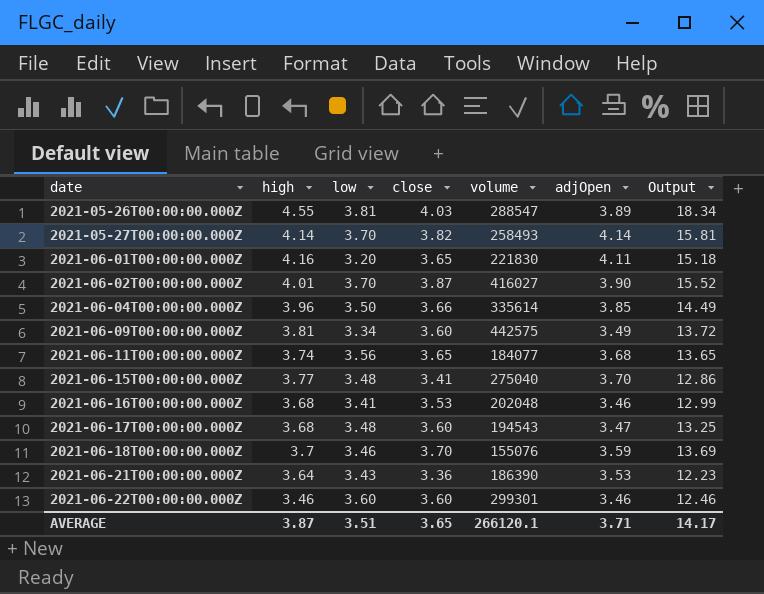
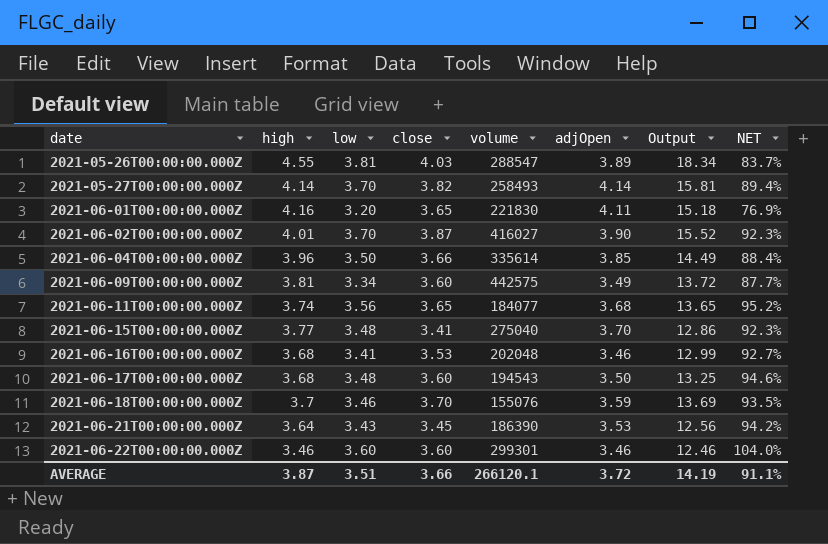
column NET | formula: none -> [low] / [high]
2021-06-17T00:00:00.000Z | adjOpen: 3.47 -> 3.50
2021-06-21T00:00:00.000Z | close: 3.36 -> 3.45
2021-06-21T00:00:00.000Z | Output: 12.23 -> 12.56
AVERAGE | close: 3.65 -> 3.66
AVERAGE | adjOpen: 3.71 -> 3.72
AVERAGE | Output: 14.17 -> 14.19

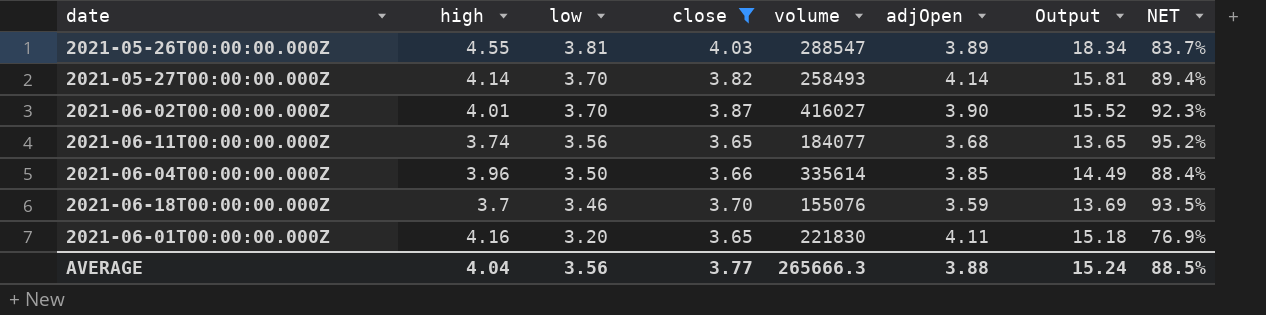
filter: none -> close >= 3.65
row order: date ascending -> low descending
AVERAGE | high: 3.87 -> 4.04
AVERAGE | low: 3.51 -> 3.56
AVERAGE | close: 3.66 -> 3.77
AVERAGE | volume: 266120.1 -> 265666.3
AVERAGE | adjOpen: 3.72 -> 3.88
AVERAGE | Output: 14.19 -> 15.24
AVERAGE | NET: 91.1% -> 88.5%

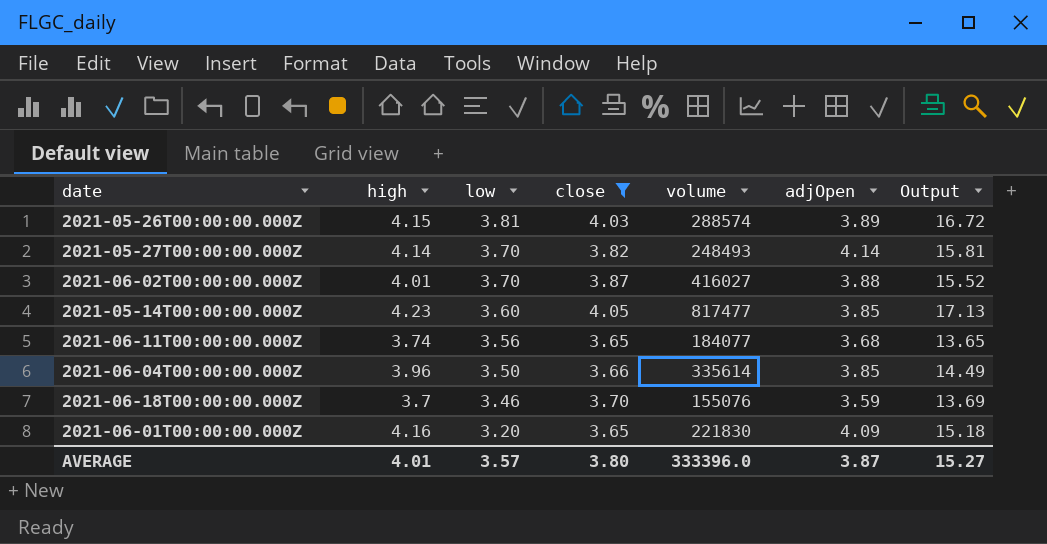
column NET | formula: [low] / [high] -> none
2021-05-26T00:00:00.000Z | high: 4.55 -> 4.15
2021-05-26T00:00:00.000Z | volume: 288547 -> 288574
2021-05-26T00:00:00.000Z | Output: 18.34 -> 16.72
2021-05-27T00:00:00.000Z | volume: 258493 -> 248493
2021-06-02T00:00:00.000Z | adjOpen: 3.90 -> 3.88
row 2021-05-14T00:00:00.000Z: none -> 4.23 | 3.60 | 4.05 | 817477 | 3.85 | 17.13
2021-06-01T00:00:00.000Z | adjOpen: 4.11 -> 4.09
AVERAGE | high: 4.04 -> 4.01
AVERAGE | low: 3.56 -> 3.57
AVERAGE | close: 3.77 -> 3.80
AVERAGE | volume: 265666.3 -> 333396.0
AVERAGE | adjOpen: 3.88 -> 3.87
AVERAGE | Output: 15.24 -> 15.27

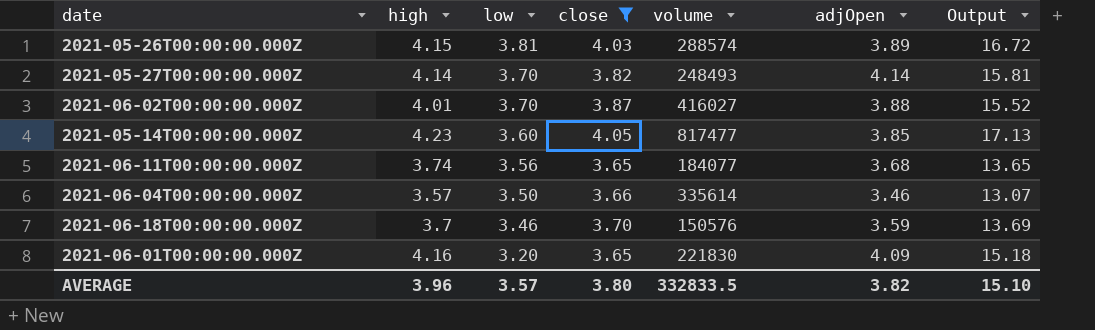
2021-06-04T00:00:00.000Z | high: 3.96 -> 3.57
2021-06-04T00:00:00.000Z | adjOpen: 3.85 -> 3.46
2021-06-04T00:00:00.000Z | Output: 14.49 -> 13.07
2021-06-18T00:00:00.000Z | volume: 155076 -> 150576
AVERAGE | high: 4.01 -> 3.96
AVERAGE | volume: 333396.0 -> 332833.5
AVERAGE | adjOpen: 3.87 -> 3.82
AVERAGE | Output: 15.27 -> 15.10

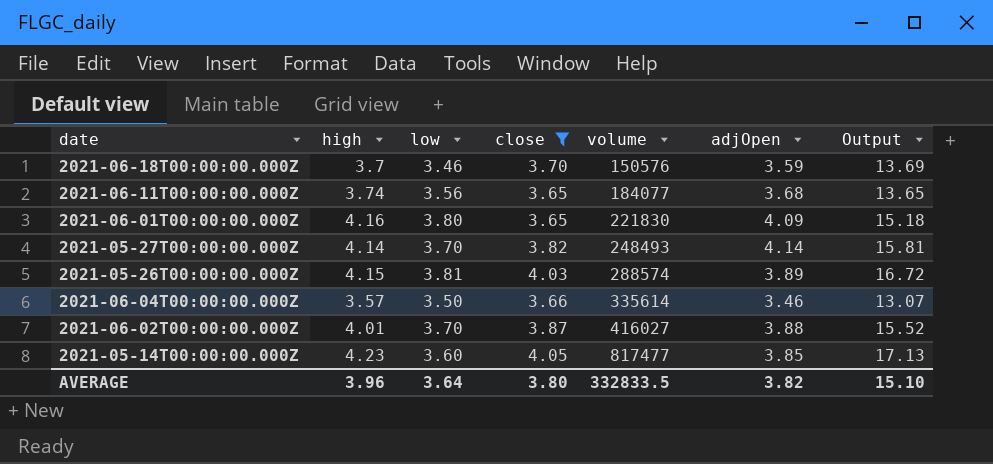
row order: low descending -> volume ascending
2021-06-01T00:00:00.000Z | low: 3.20 -> 3.80
AVERAGE | low: 3.57 -> 3.64

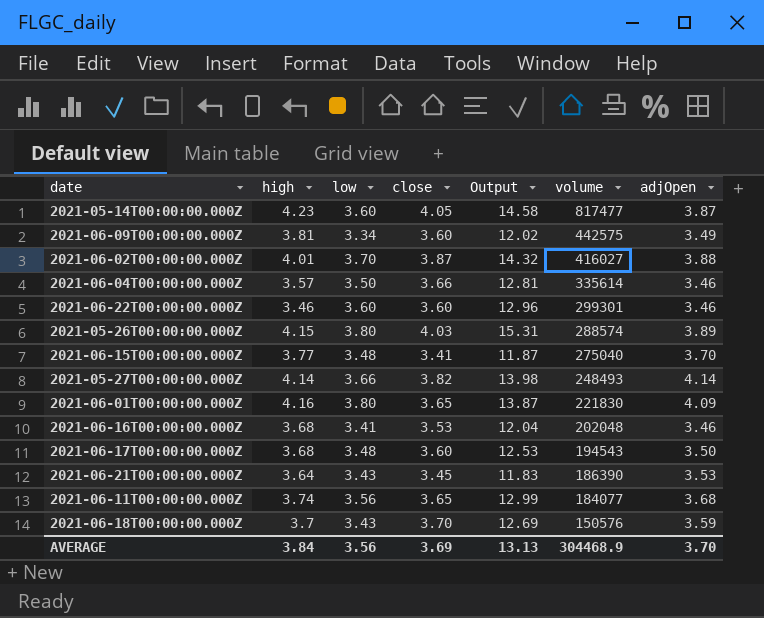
filter: close >= 3.65 -> none
row order: volume ascending -> volume descending
column Output | formula: [high] * [close] -> [low] * [close]
column Output | position: 7 -> 5
2021-05-14T00:00:00.000Z | adjOpen: 3.85 -> 3.87
2021-05-26T00:00:00.000Z | low: 3.81 -> 3.80
2021-05-27T00:00:00.000Z | low: 3.70 -> 3.66
2021-06-18T00:00:00.000Z | low: 3.46 -> 3.43
AVERAGE | high: 3.96 -> 3.84
AVERAGE | low: 3.64 -> 3.56
AVERAGE | close: 3.80 -> 3.69
AVERAGE | Output: 15.10 -> 13.13
AVERAGE | volume: 332833.5 -> 304468.9
AVERAGE | adjOpen: 3.82 -> 3.70

